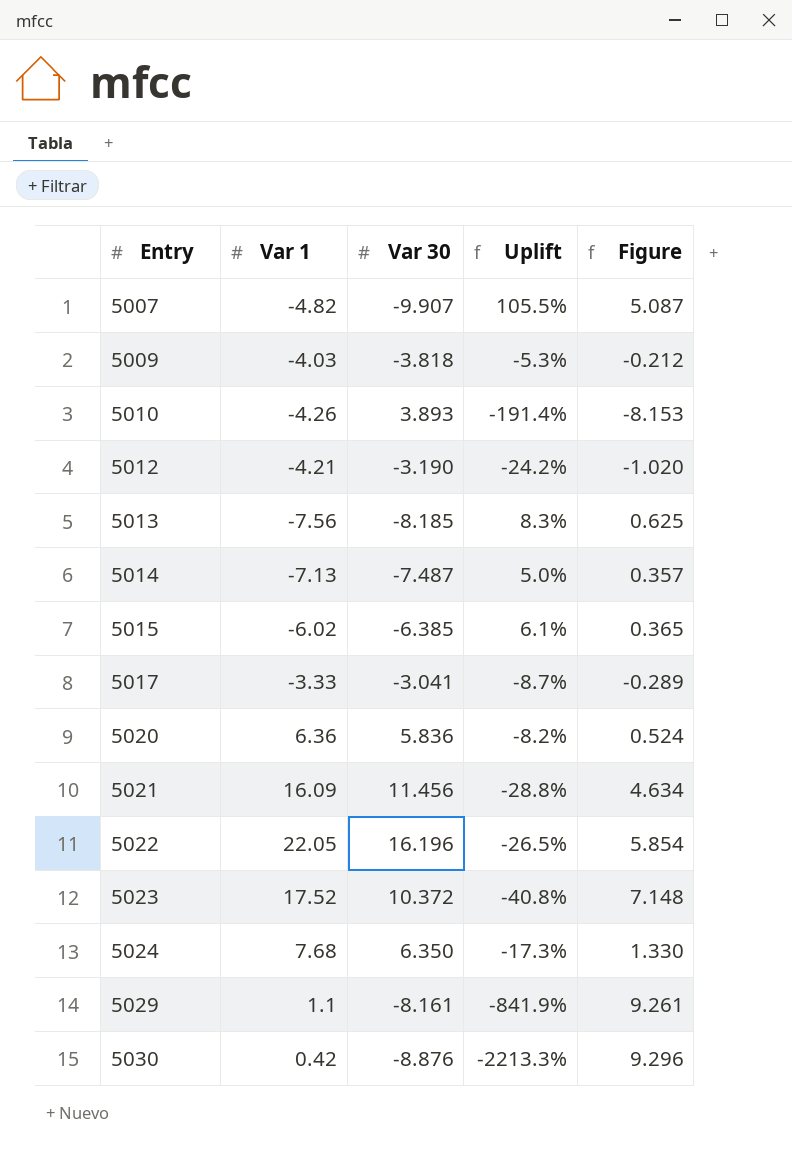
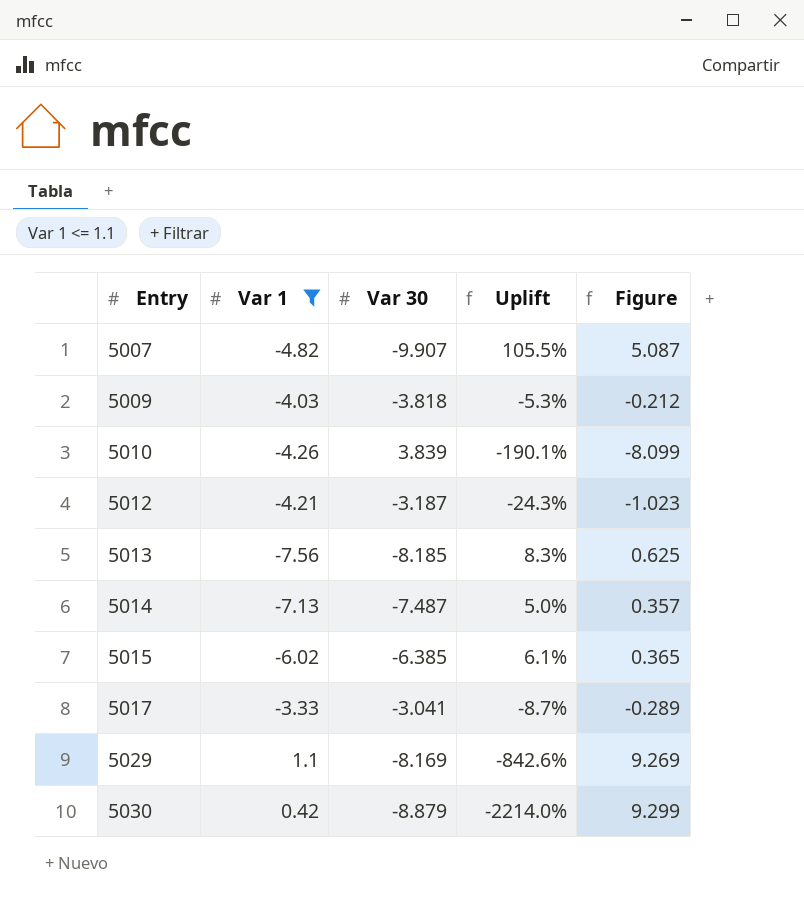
filter: none -> Var 1 <= 1.1
5010 | Var 30: 3.893 -> 3.839
5010 | Uplift: -191.4% -> -190.1%
5010 | Figure: -8.153 -> -8.099
5012 | Var 30: -3.190 -> -3.187
5012 | Uplift: -24.2% -> -24.3%
5012 | Figure: -1.020 -> -1.023
5029 | Var 30: -8.161 -> -8.169
5029 | Uplift: -841.9% -> -842.6%
5029 | Figure: 9.261 -> 9.269
5030 | Var 30: -8.876 -> -8.879
5030 | Uplift: -2213.3% -> -2214.0%
5030 | Figure: 9.296 -> 9.299

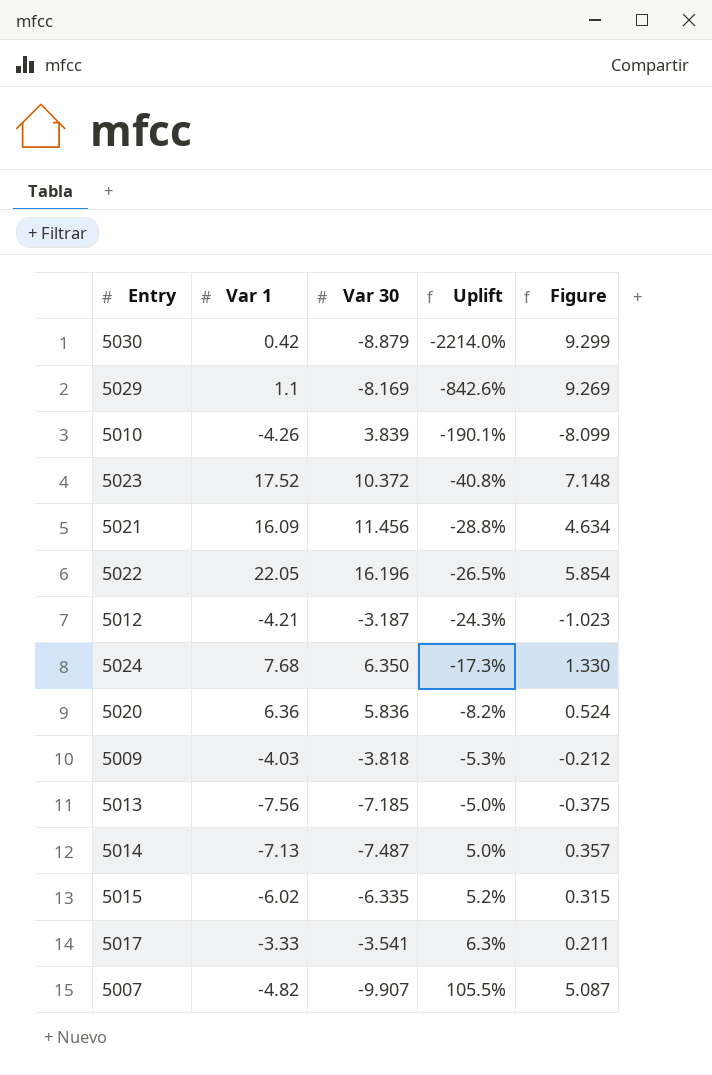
filter: Var 1 <= 1.1 -> none
row order: Entry ascending -> Uplift ascending
5013 | Var 30: -8.185 -> -7.185
5013 | Uplift: 8.3% -> -5.0%
5013 | Figure: 0.625 -> -0.375
5015 | Var 30: -6.385 -> -6.335
5015 | Uplift: 6.1% -> 5.2%
5015 | Figure: 0.365 -> 0.315
5017 | Var 30: -3.041 -> -3.541
5017 | Uplift: -8.7% -> 6.3%
5017 | Figure: -0.289 -> 0.211

